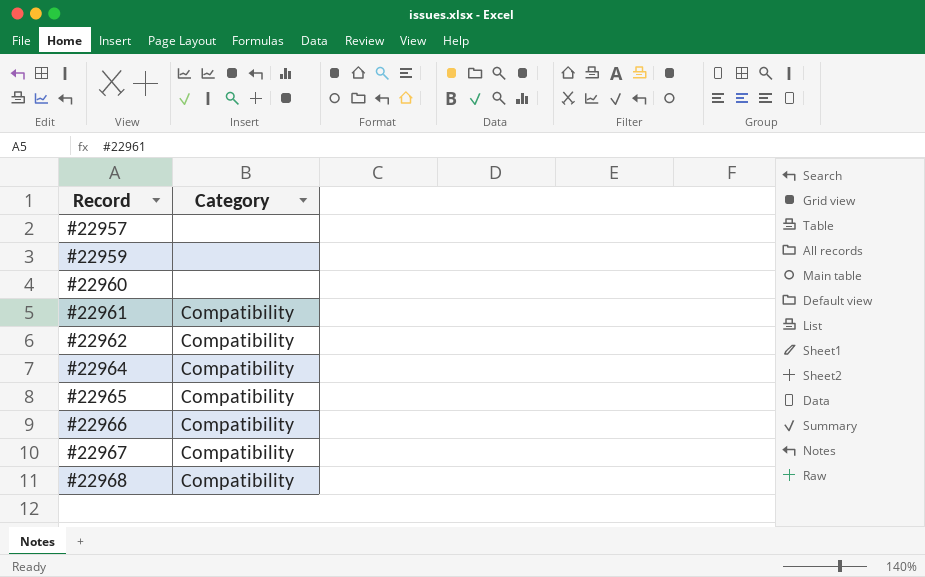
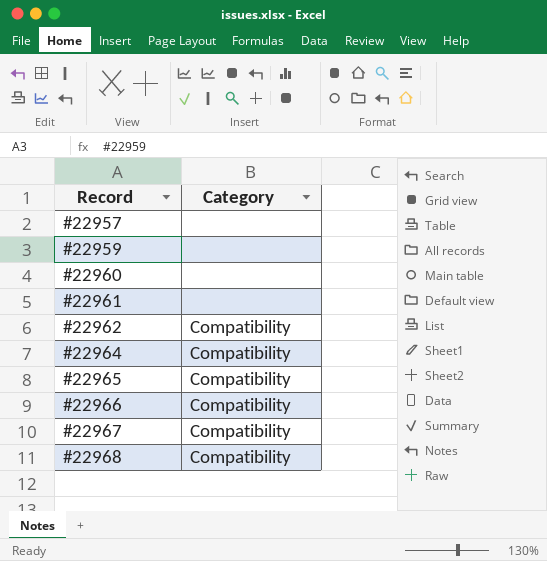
#22961 | Category: Compatibility -> none

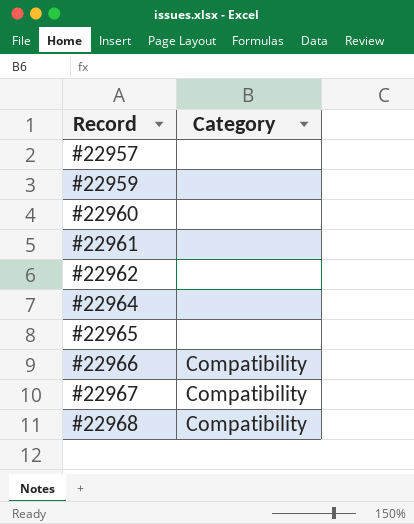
#22962 | Category: Compatibility -> none
#22964 | Category: Compatibility -> none
#22965 | Category: Compatibility -> none

